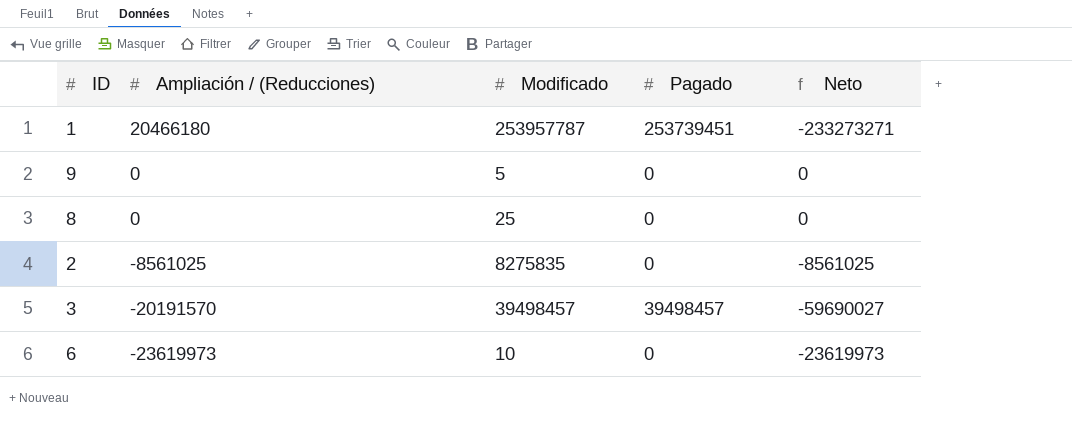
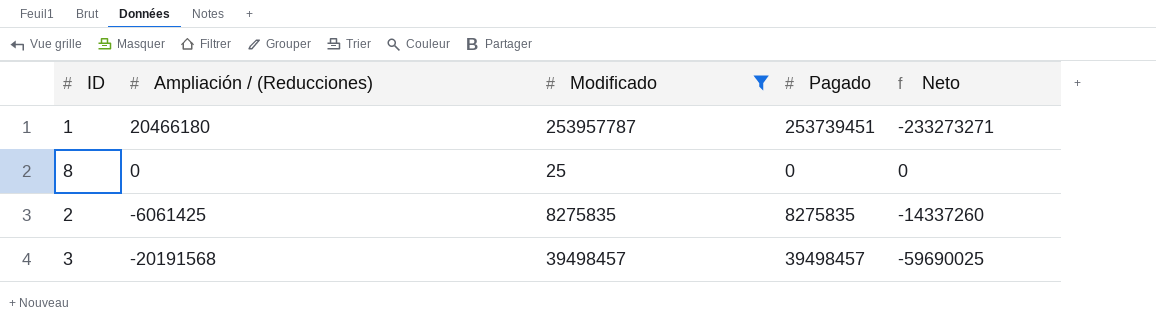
filter: none -> Modificado >= 25
2 | Ampliación / (Reducciones): -8561025 -> -6061425
2 | Pagado: 0 -> 8275835
2 | Neto: -8561025 -> -14337260
3 | Ampliación / (Reducciones): -20191570 -> -20191568
3 | Neto: -59690027 -> -59690025

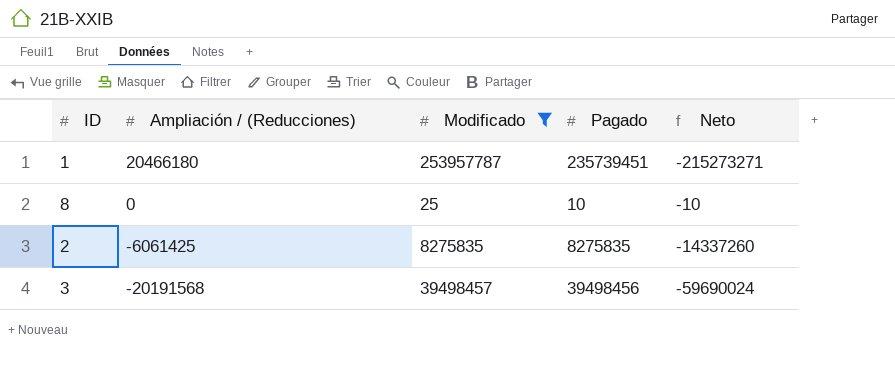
1 | Pagado: 253739451 -> 235739451
1 | Neto: -233273271 -> -215273271
8 | Pagado: 0 -> 10
8 | Neto: 0 -> -10
3 | Pagado: 39498457 -> 39498456
3 | Neto: -59690025 -> -59690024

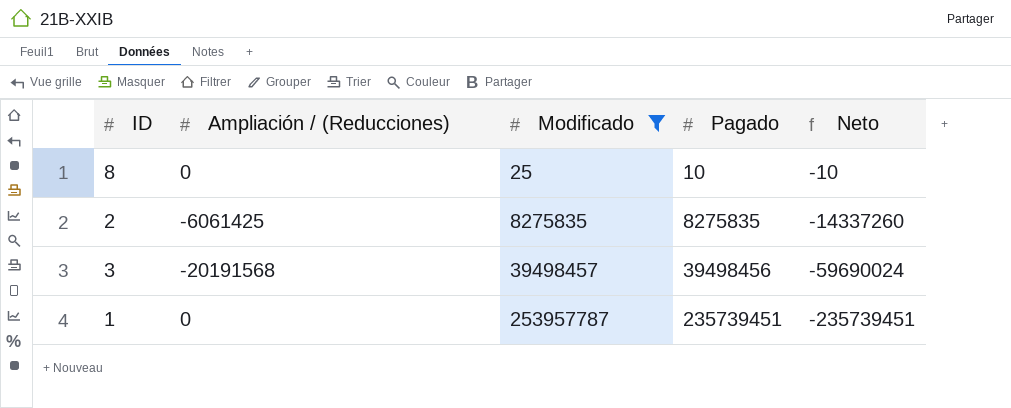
row order: Ampliación / (Reducciones) descending -> Modificado ascending
1 | Ampliación / (Reducciones): 20466180 -> 0
1 | Neto: -215273271 -> -235739451

